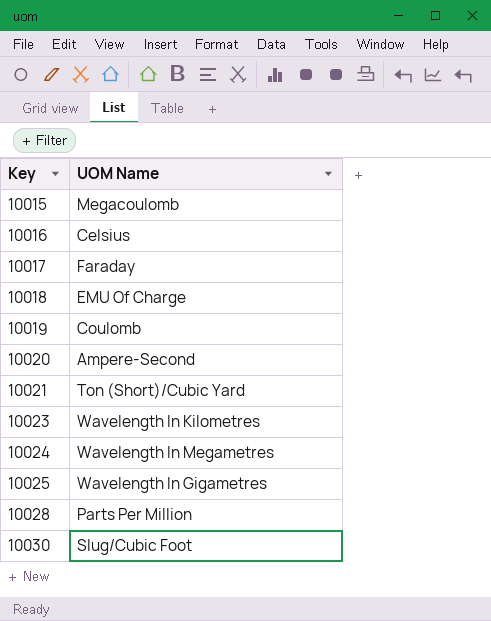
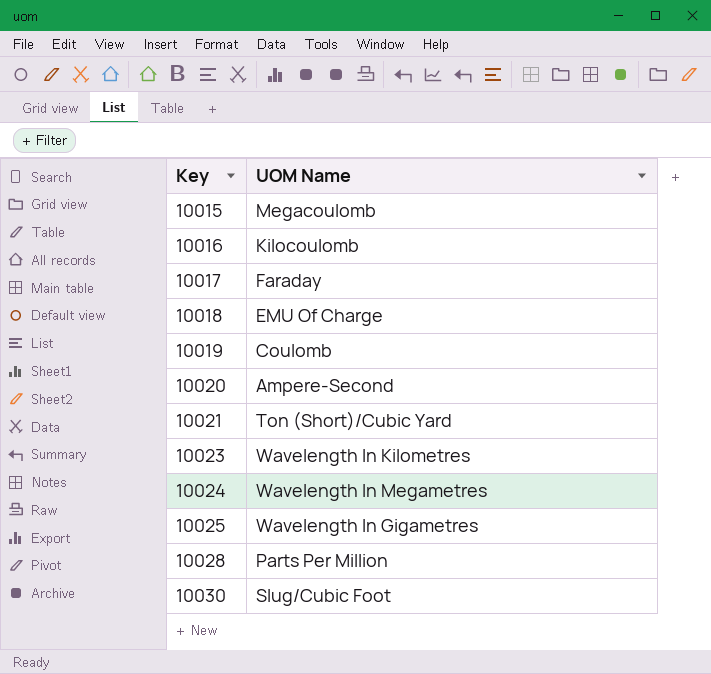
10016 | UOM Name: Celsius -> Kilocoulomb

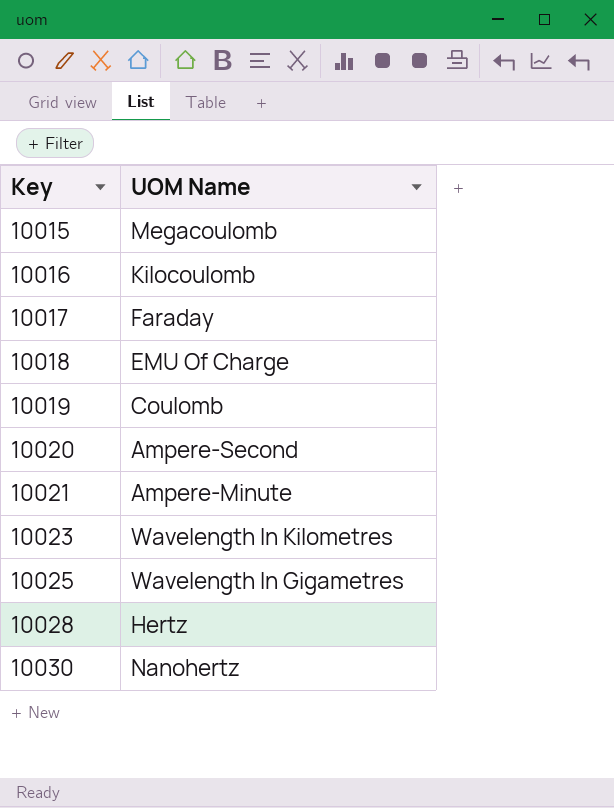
row 10024: Wavelength In Megametres -> none
10021 | UOM Name: Ton (Short)/Cubic Yard -> Ampere-Minute
10028 | UOM Name: Parts Per Million -> Hertz
10030 | UOM Name: Slug/Cubic Foot -> Nanohertz

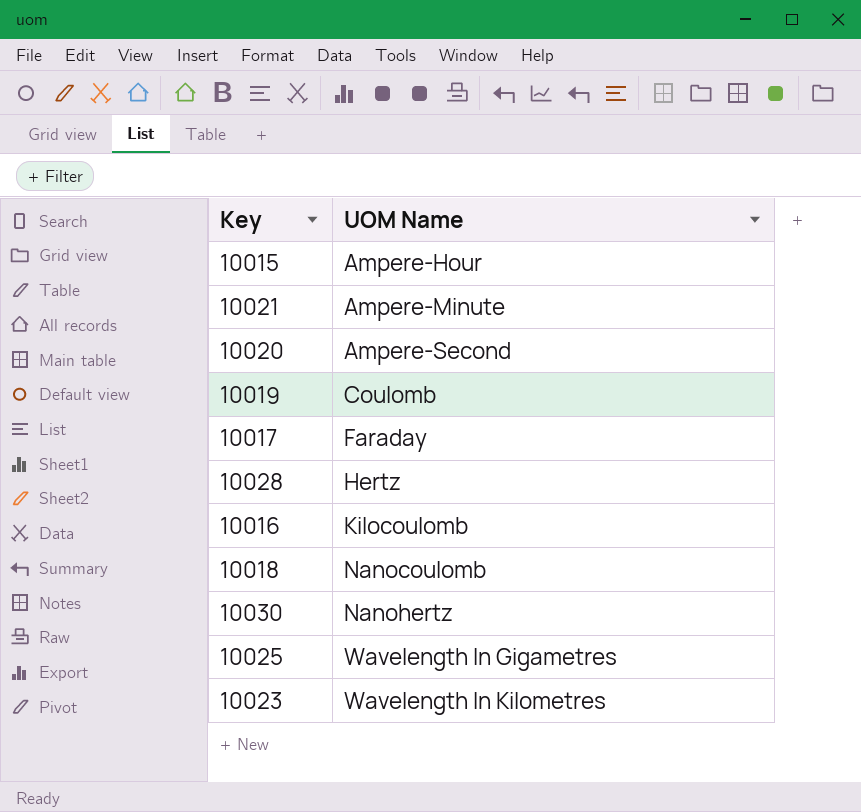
row order: Key ascending -> UOM Name ascending
10015 | UOM Name: Megacoulomb -> Ampere-Hour
10018 | UOM Name: EMU Of Charge -> Nanocoulomb

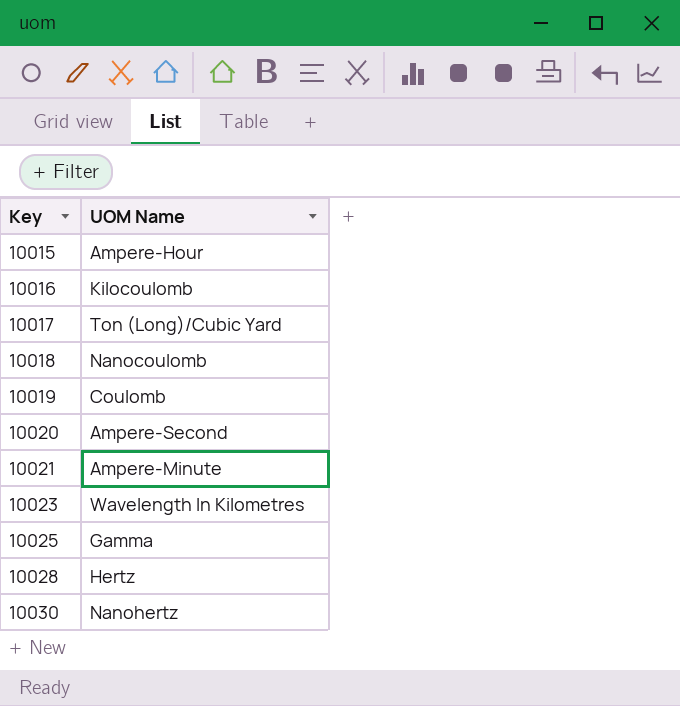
row order: UOM Name ascending -> Key ascending
10017 | UOM Name: Faraday -> Ton (Long)/Cubic Yard
10025 | UOM Name: Wavelength In Gigametres -> Gamma

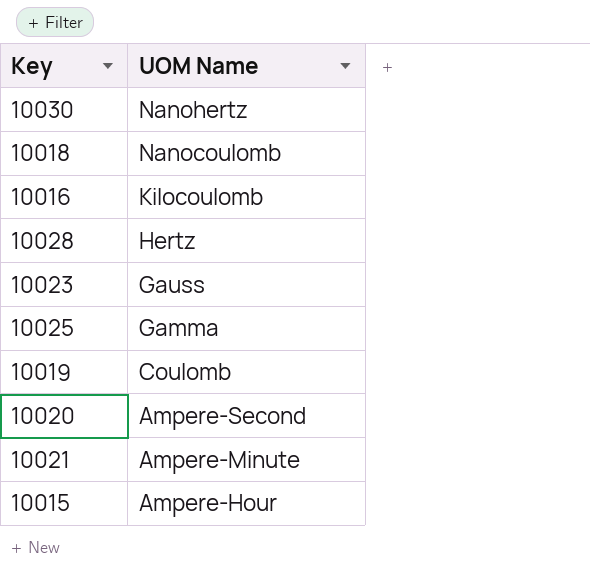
row order: Key ascending -> UOM Name descending
row 10017: Ton (Long)/Cubic Yard -> none
10023 | UOM Name: Wavelength In Kilometres -> Gauss

